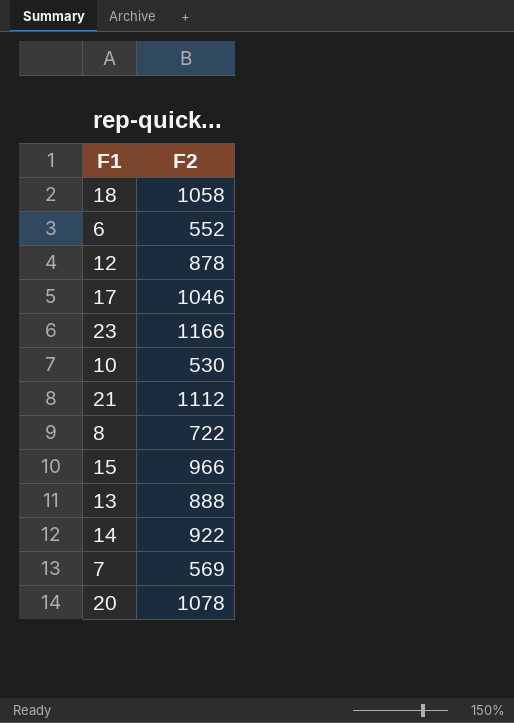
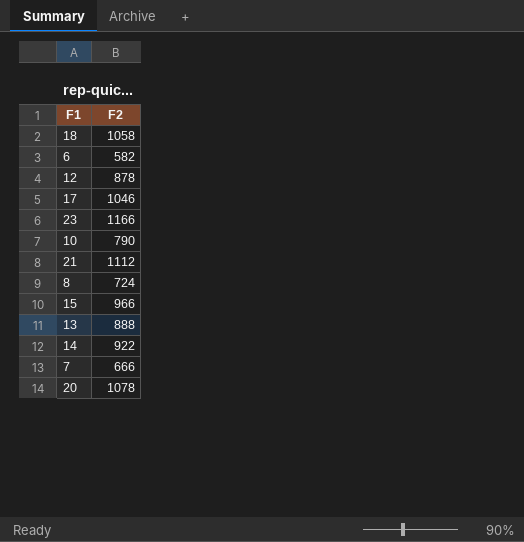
6 | F2: 552 -> 582
10 | F2: 530 -> 790
8 | F2: 722 -> 724
7 | F2: 569 -> 666

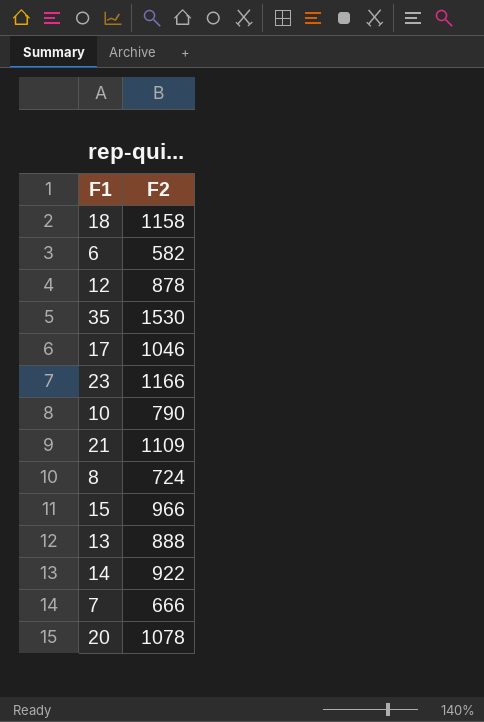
18 | F2: 1058 -> 1158
row 35: none -> 1530
21 | F2: 1112 -> 1109

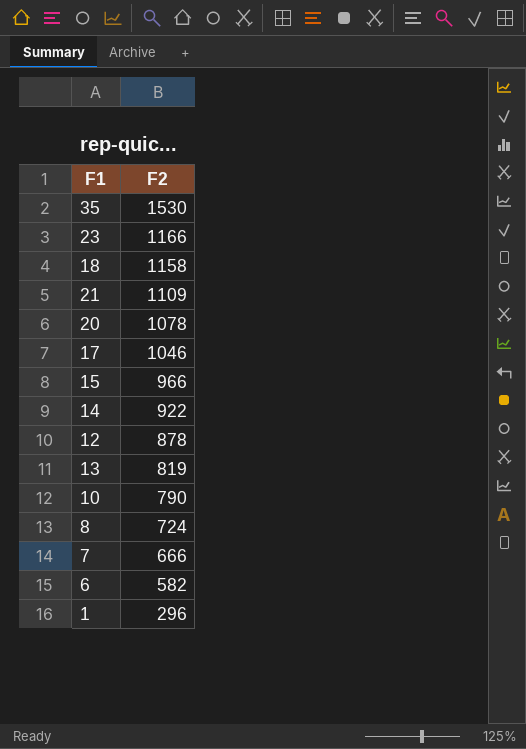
row order: none -> F2 descending
13 | F2: 888 -> 819
row 1: none -> 296

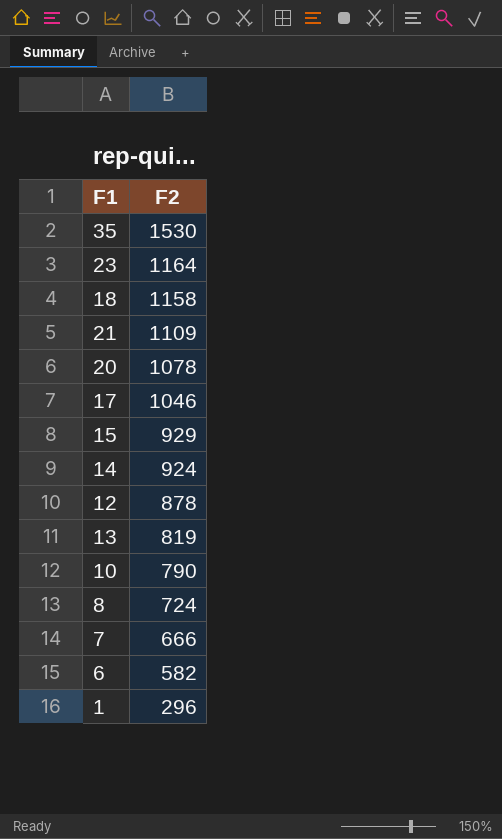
23 | F2: 1166 -> 1164
15 | F2: 966 -> 929
14 | F2: 922 -> 924

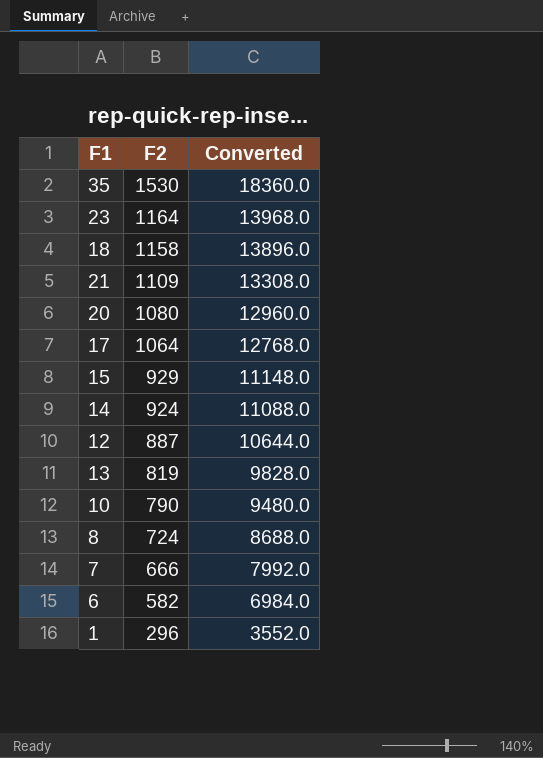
column Converted | formula: none -> [F2] * 12
20 | F2: 1078 -> 1080
17 | F2: 1046 -> 1064
12 | F2: 878 -> 887

